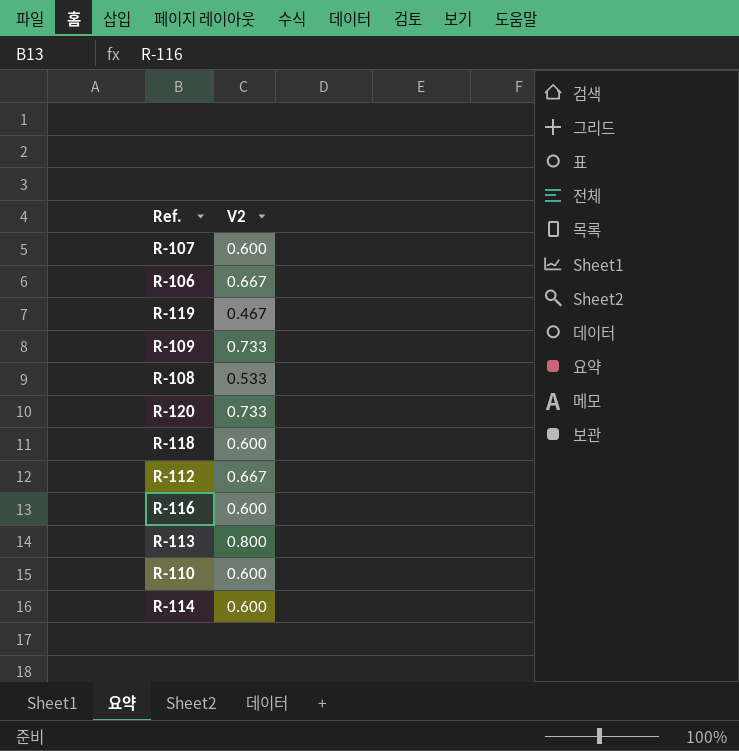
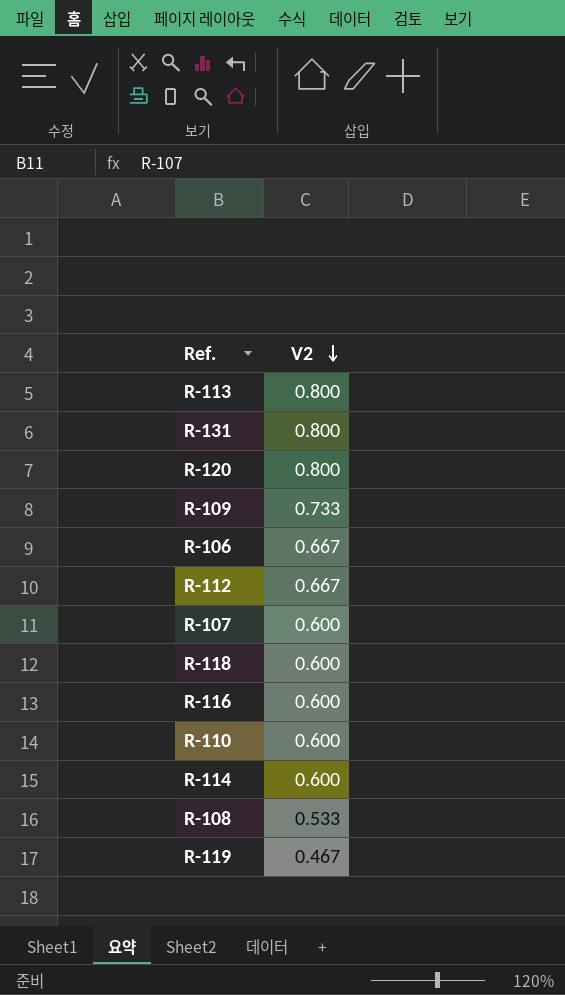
row order: none -> V2 descending
row R-131: none -> 0.800
R-120 | V2: 0.733 -> 0.800

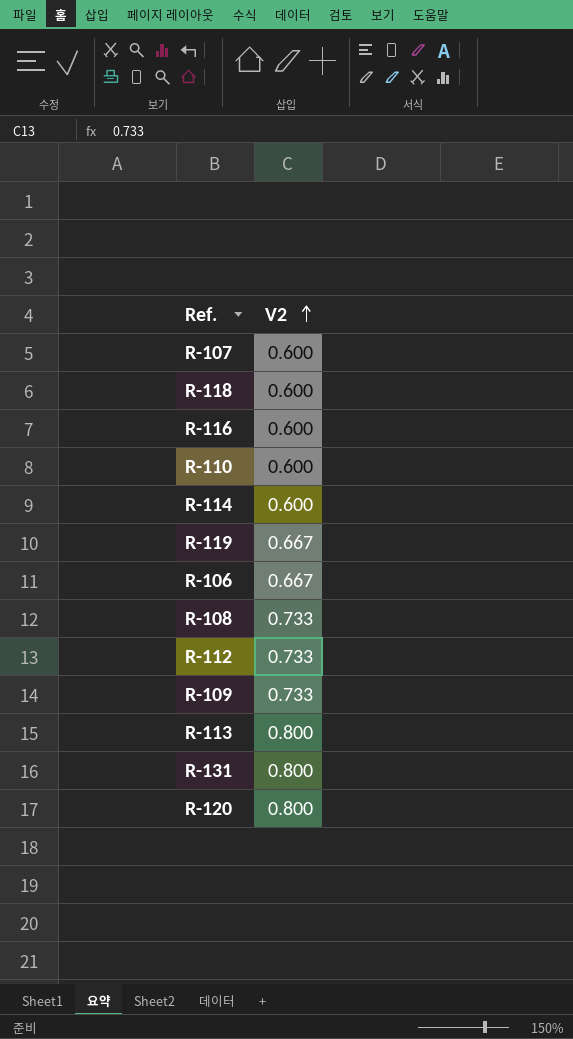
row order: V2 descending -> V2 ascending
R-119 | V2: 0.467 -> 0.667
R-108 | V2: 0.533 -> 0.733
R-112 | V2: 0.667 -> 0.733

